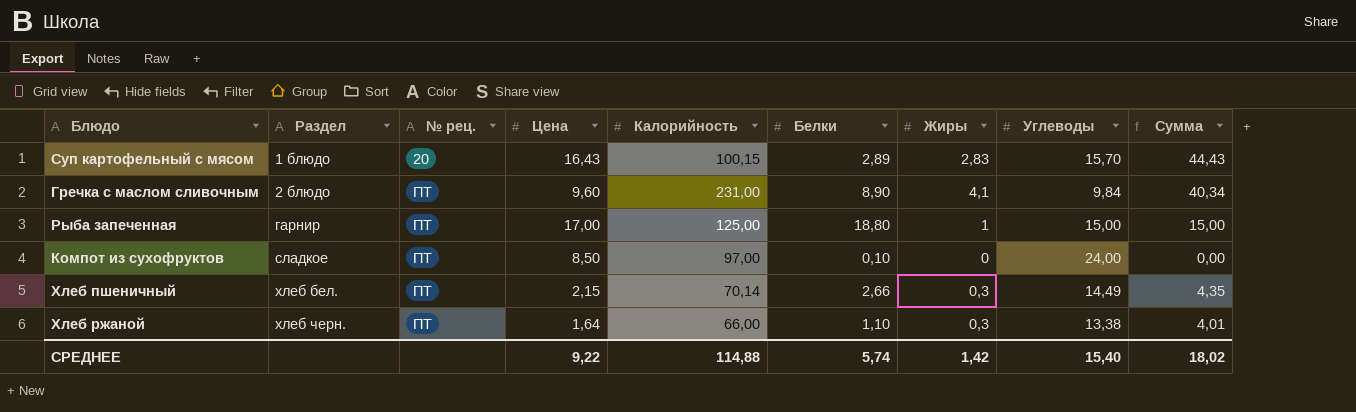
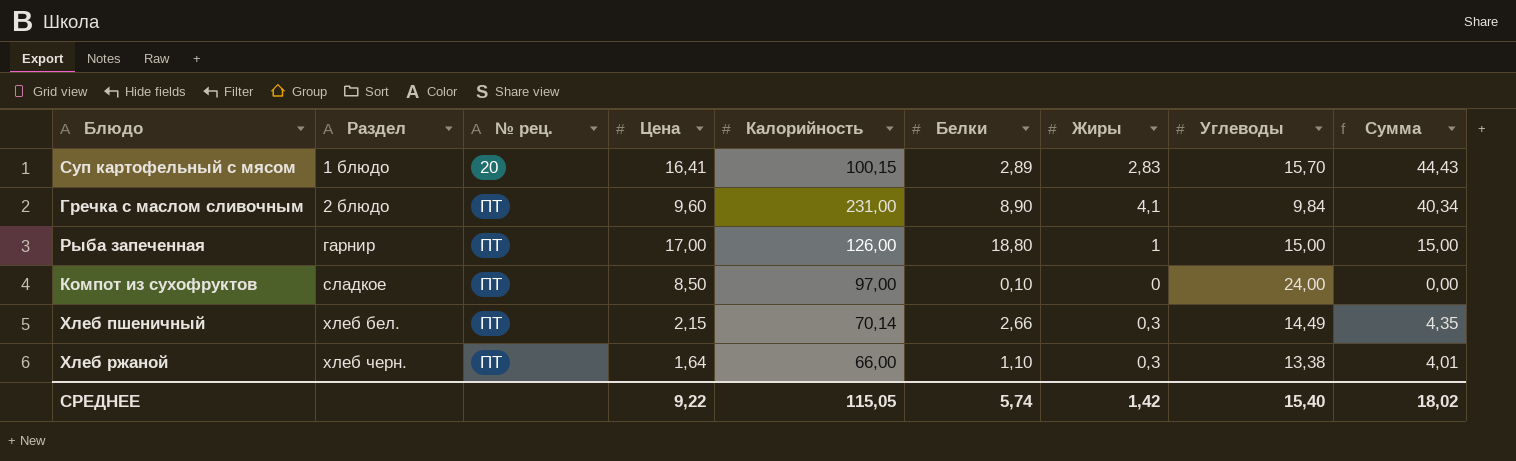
Суп картофельный с мясом | Цена: 16,43 -> 16,41
Рыба запеченная | Калорийность: 125,00 -> 126,00
СРЕДНЕЕ | Калорийность: 114,88 -> 115,05

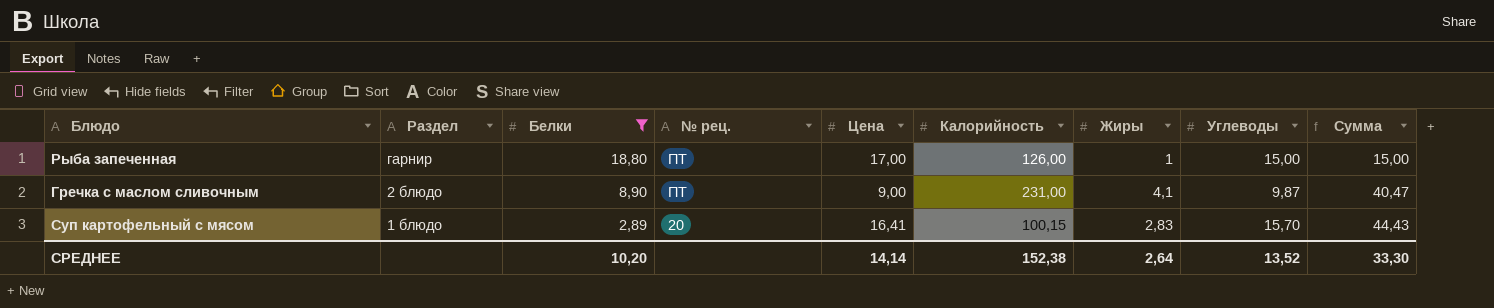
filter: none -> Белки >= 2,89
row order: Раздел ascending -> Раздел descending
column Белки | position: 6 -> 3
Гречка с маслом сливочным | Цена: 9,60 -> 9,00
Гречка с маслом сливочным | Углеводы: 9,84 -> 9,87
Гречка с маслом сливочным | Сумма: 40,34 -> 40,47
СРЕДНЕЕ | Белки: 5,74 -> 10,20
СРЕДНЕЕ | Цена: 9,22 -> 14,14
СРЕДНЕЕ | Калорийность: 115,05 -> 152,38
СРЕДНЕЕ | Жиры: 1,42 -> 2,64
СРЕДНЕЕ | Углеводы: 15,40 -> 13,52
СРЕДНЕЕ | Сумма: 18,02 -> 33,30

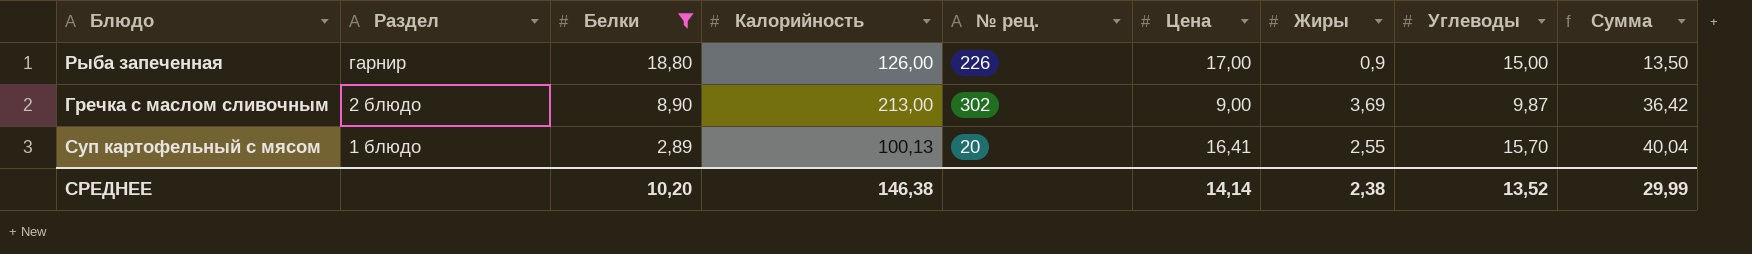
column Калорийность | position: 6 -> 4
Рыба запеченная | № рец.: ПТ -> 226
Рыба запеченная | Жиры: 1 -> 0,9
Рыба запеченная | Сумма: 15,00 -> 13,50
Гречка с маслом сливочным | Калорийность: 231,00 -> 213,00
Гречка с маслом сливочным | № рец.: ПТ -> 302
Гречка с маслом сливочным | Жиры: 4,1 -> 3,69
Гречка с маслом сливочным | Сумма: 40,47 -> 36,42
Суп картофельный с мясом | Калорийность: 100,15 -> 100,13
Суп картофельный с мясом | Жиры: 2,83 -> 2,55
Суп картофельный с мясом | Сумма: 44,43 -> 40,04
СРЕДНЕЕ | Калорийность: 152,38 -> 146,38
СРЕДНЕЕ | Жиры: 2,64 -> 2,38
СРЕДНЕЕ | Сумма: 33,30 -> 29,99

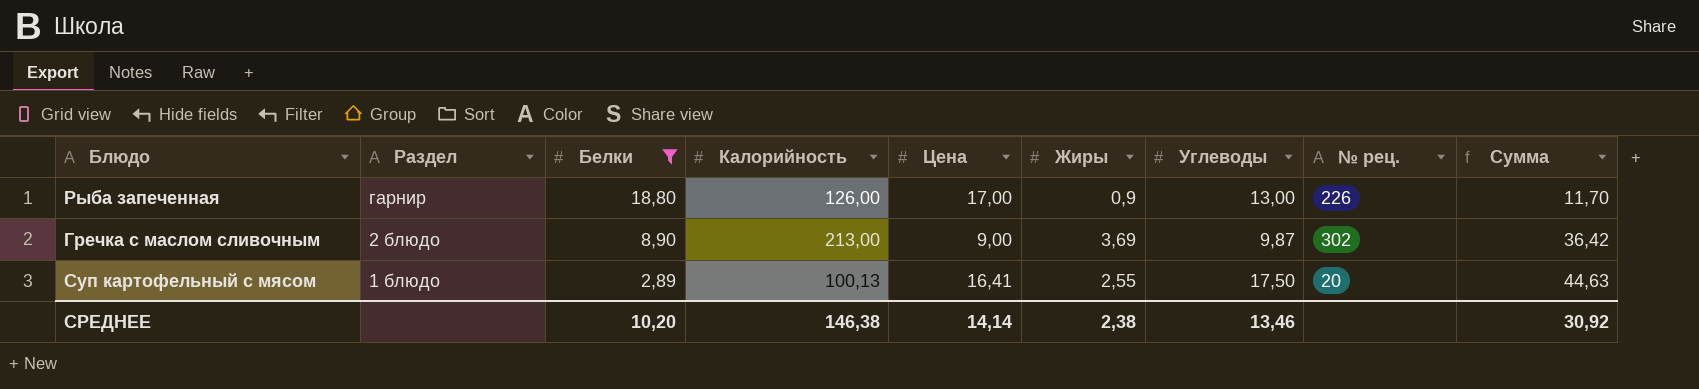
column № рец. | position: 5 -> 8
Рыба запеченная | Углеводы: 15,00 -> 13,00
Рыба запеченная | Сумма: 13,50 -> 11,70
Суп картофельный с мясом | Углеводы: 15,70 -> 17,50
Суп картофельный с мясом | Сумма: 40,04 -> 44,63
СРЕДНЕЕ | Углеводы: 13,52 -> 13,46
СРЕДНЕЕ | Сумма: 29,99 -> 30,92

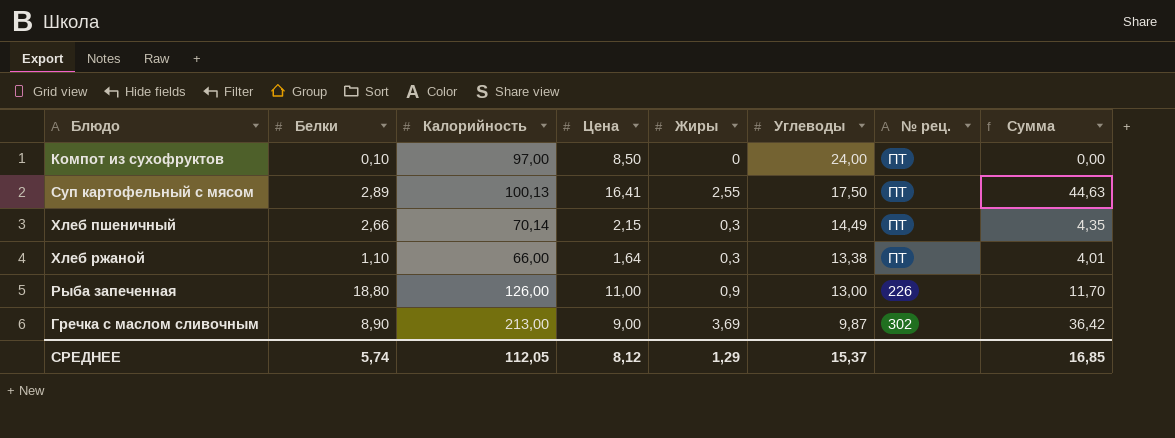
filter: Белки >= 2,89 -> none
row order: Раздел descending -> Углеводы descending
column Раздел | position: 2 -> none
Суп картофельный с мясом | № рец.: 20 -> ПТ
Рыба запеченная | Цена: 17,00 -> 11,00
СРЕДНЕЕ | Белки: 10,20 -> 5,74
СРЕДНЕЕ | Калорийность: 146,38 -> 112,05
СРЕДНЕЕ | Цена: 14,14 -> 8,12
СРЕДНЕЕ | Жиры: 2,38 -> 1,29
СРЕДНЕЕ | Углеводы: 13,46 -> 15,37
СРЕДНЕЕ | Сумма: 30,92 -> 16,85

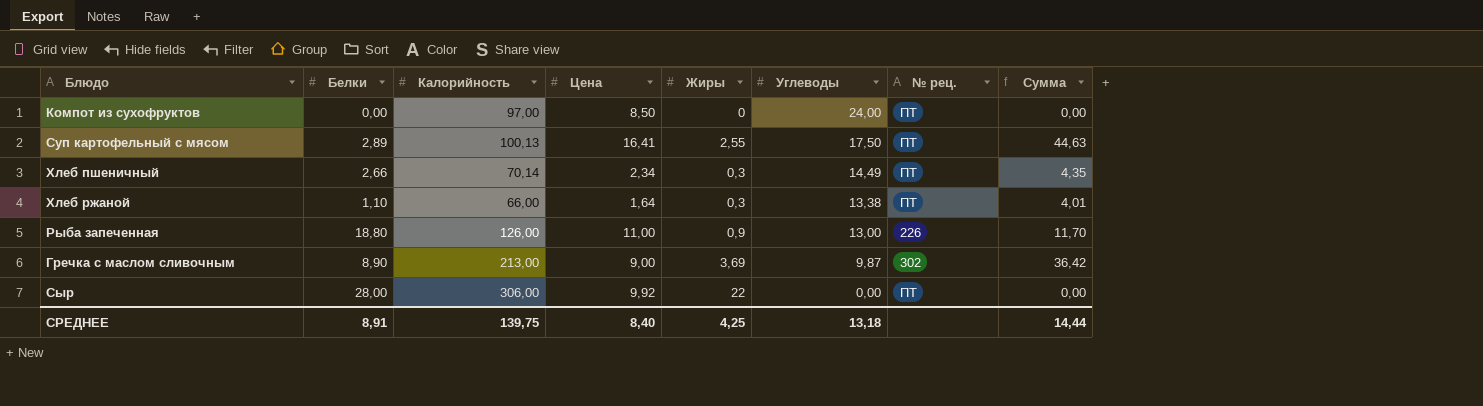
Компот из сухофруктов | Белки: 0,10 -> 0,00
Хлеб пшеничный | Цена: 2,15 -> 2,34
row Сыр: none -> 28,00 | 306,00 | 9,92 | 22 | 0,00 | ПТ | 0,00
СРЕДНЕЕ | Белки: 5,74 -> 8,91
СРЕДНЕЕ | Калорийность: 112,05 -> 139,75
СРЕДНЕЕ | Цена: 8,12 -> 8,40
СРЕДНЕЕ | Жиры: 1,29 -> 4,25
СРЕДНЕЕ | Углеводы: 15,37 -> 13,18
СРЕДНЕЕ | Сумма: 16,85 -> 14,44

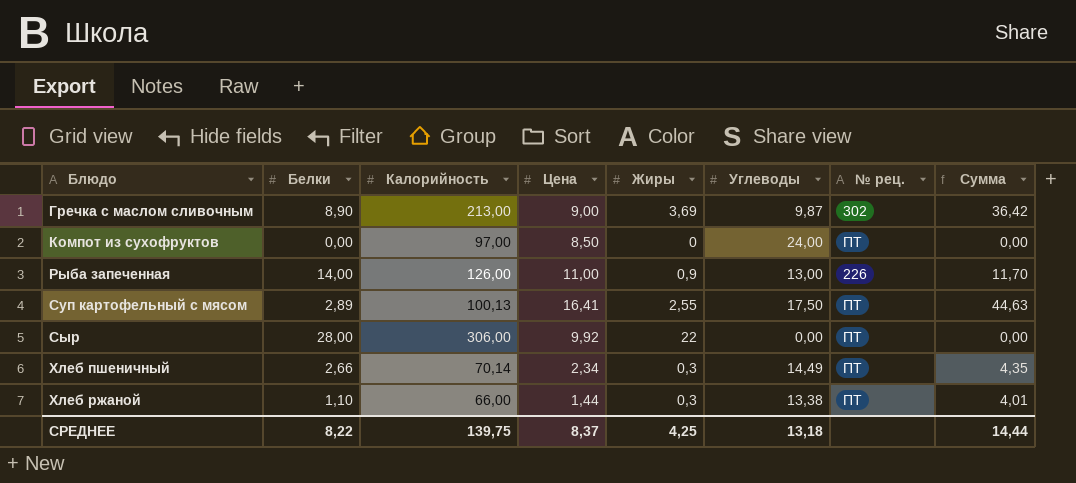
row order: Углеводы descending -> Блюдо ascending
Рыба запеченная | Белки: 18,80 -> 14,00
Хлеб ржаной | Цена: 1,64 -> 1,44
СРЕДНЕЕ | Белки: 8,91 -> 8,22
СРЕДНЕЕ | Цена: 8,40 -> 8,37

